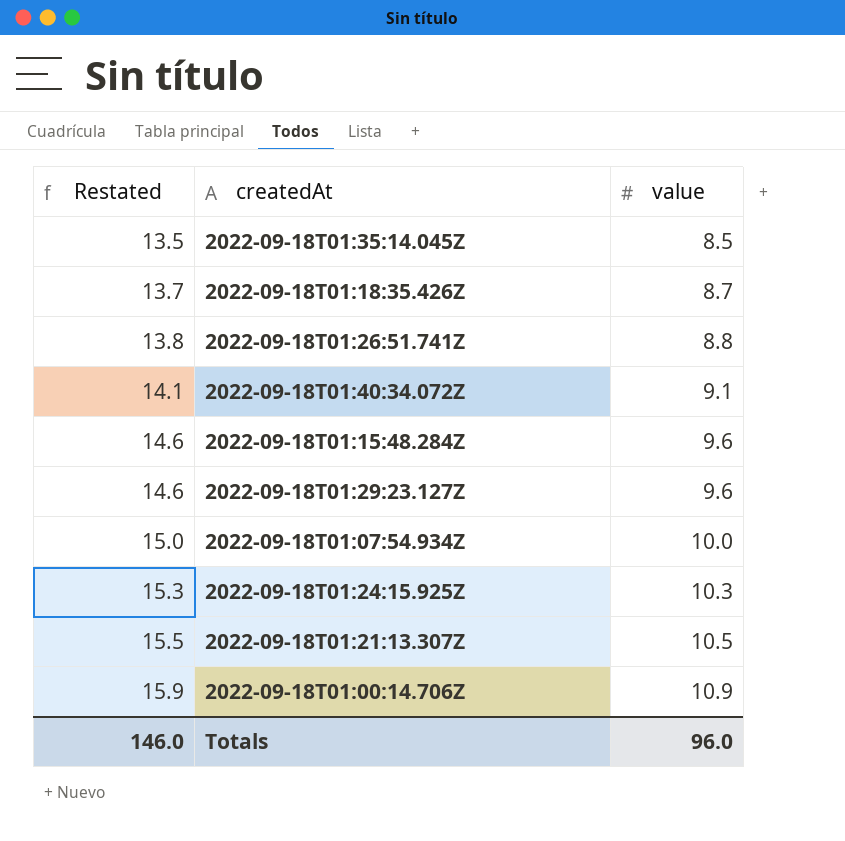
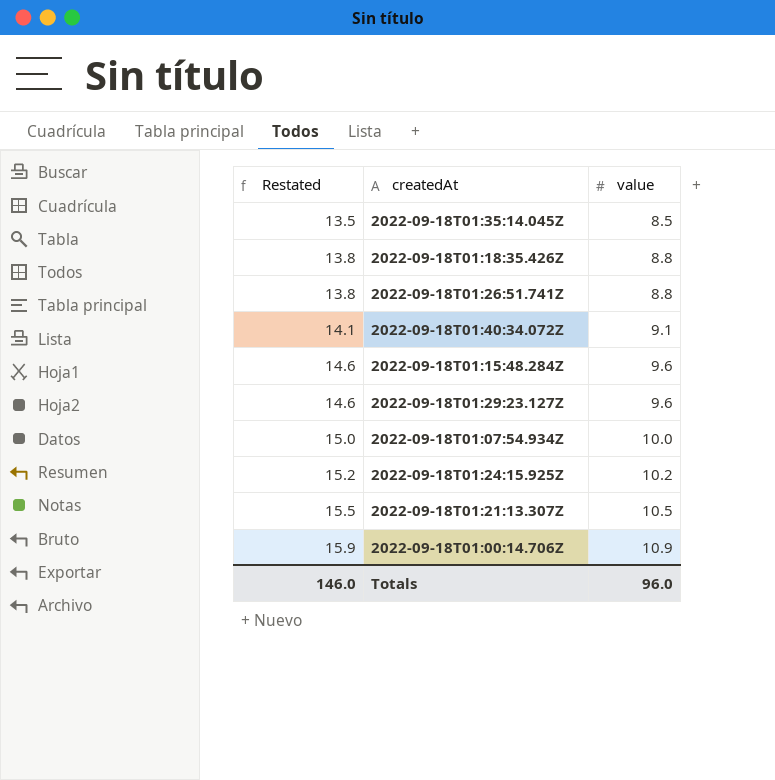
2022-09-18T01:18:35.426Z | Restated: 13.7 -> 13.8
2022-09-18T01:18:35.426Z | value: 8.7 -> 8.8
2022-09-18T01:24:15.925Z | Restated: 15.3 -> 15.2
2022-09-18T01:24:15.925Z | value: 10.3 -> 10.2

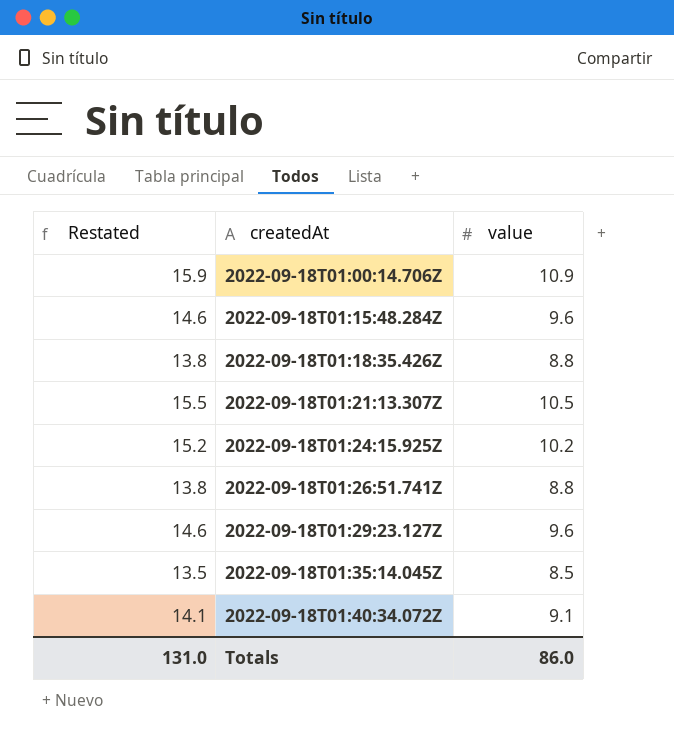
row order: Restated ascending -> createdAt ascending
row 2022-09-18T01:07:54.934Z: 15.0 | 10.0 -> none
Totals | Restated: 146.0 -> 131.0
Totals | value: 96.0 -> 86.0

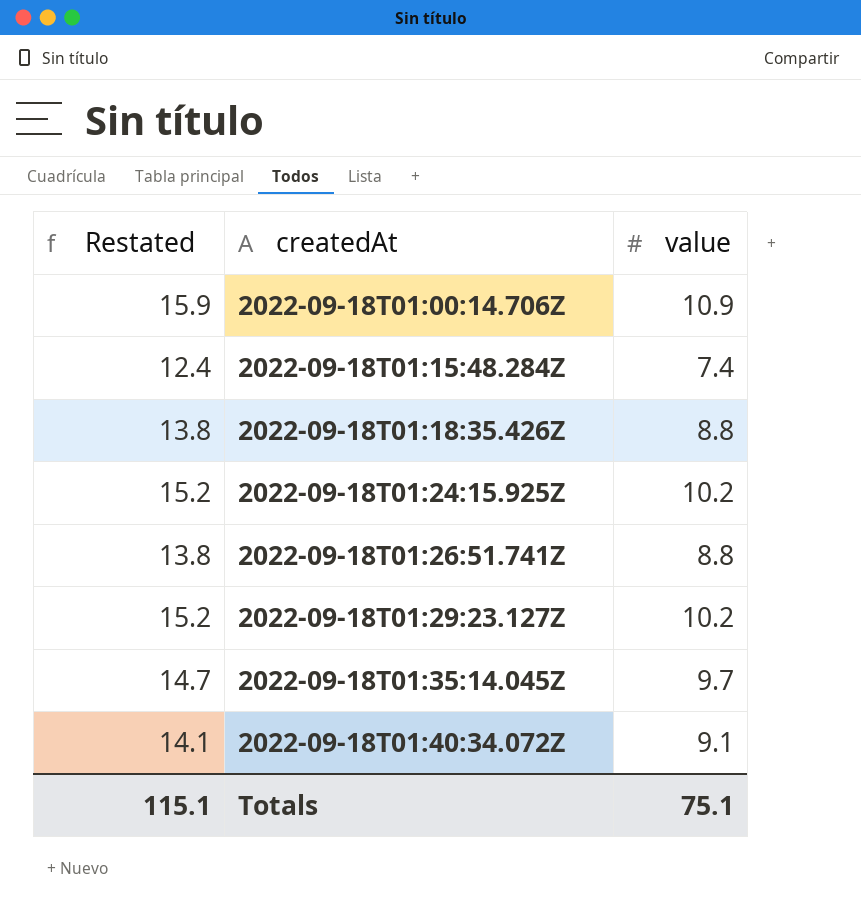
row 2022-09-18T01:21:13.307Z: 15.5 | 10.5 -> none
2022-09-18T01:15:48.284Z | Restated: 14.6 -> 12.4
2022-09-18T01:15:48.284Z | value: 9.6 -> 7.4
2022-09-18T01:29:23.127Z | Restated: 14.6 -> 15.2
2022-09-18T01:29:23.127Z | value: 9.6 -> 10.2
2022-09-18T01:35:14.045Z | Restated: 13.5 -> 14.7
2022-09-18T01:35:14.045Z | value: 8.5 -> 9.7
Totals | Restated: 131.0 -> 115.1
Totals | value: 86.0 -> 75.1

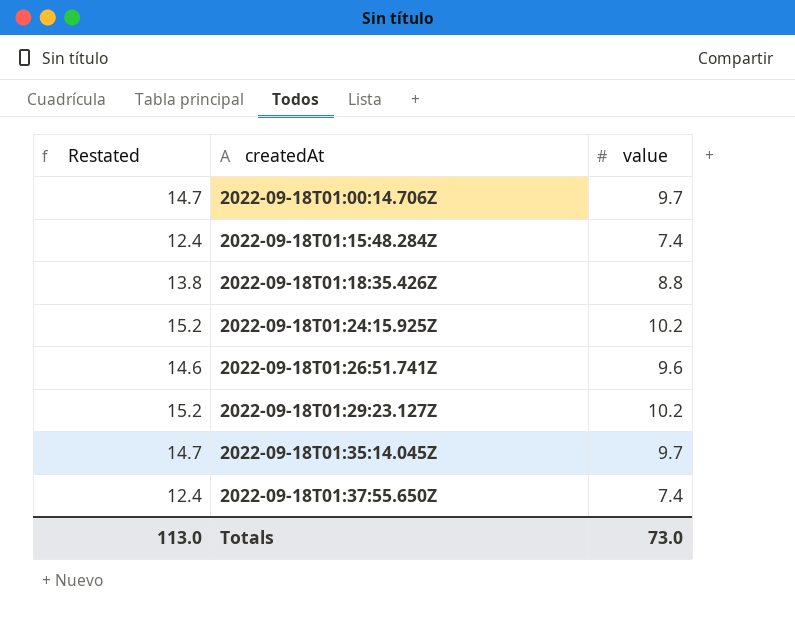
row 2022-09-18T01:40:34.072Z: 14.1 | 9.1 -> none
2022-09-18T01:00:14.706Z | Restated: 15.9 -> 14.7
2022-09-18T01:00:14.706Z | value: 10.9 -> 9.7
2022-09-18T01:26:51.741Z | Restated: 13.8 -> 14.6
2022-09-18T01:26:51.741Z | value: 8.8 -> 9.6
row 2022-09-18T01:37:55.650Z: none -> 12.4 | 7.4
Totals | Restated: 115.1 -> 113.0
Totals | value: 75.1 -> 73.0

